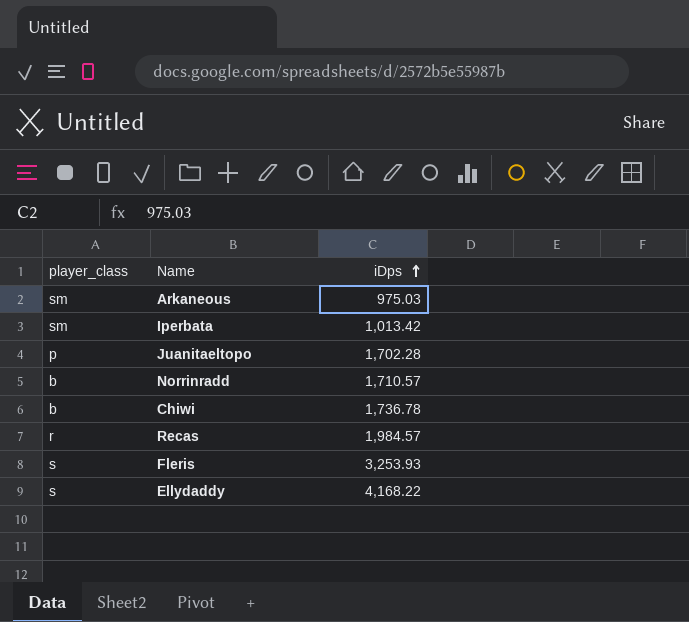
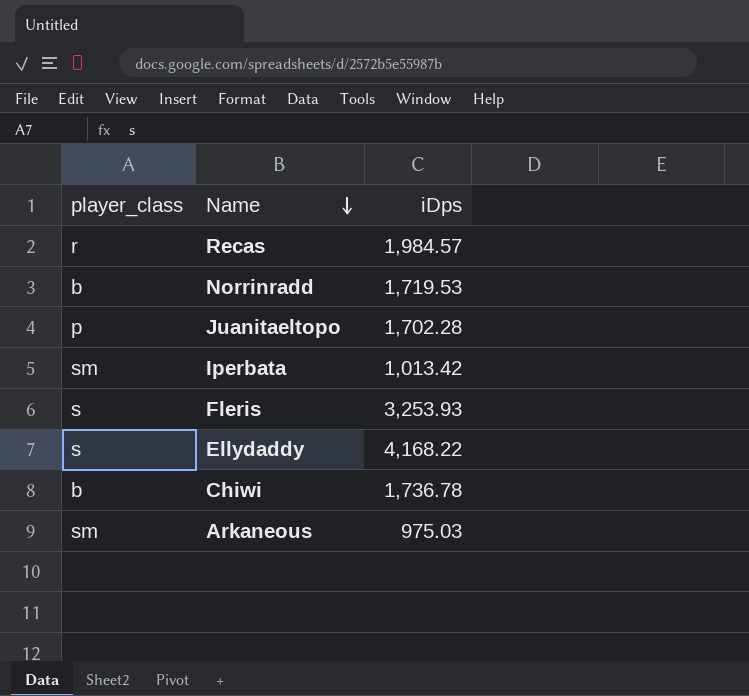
row order: iDps ascending -> Name descending
Norrinradd | iDps: 1,710.57 -> 1,719.53

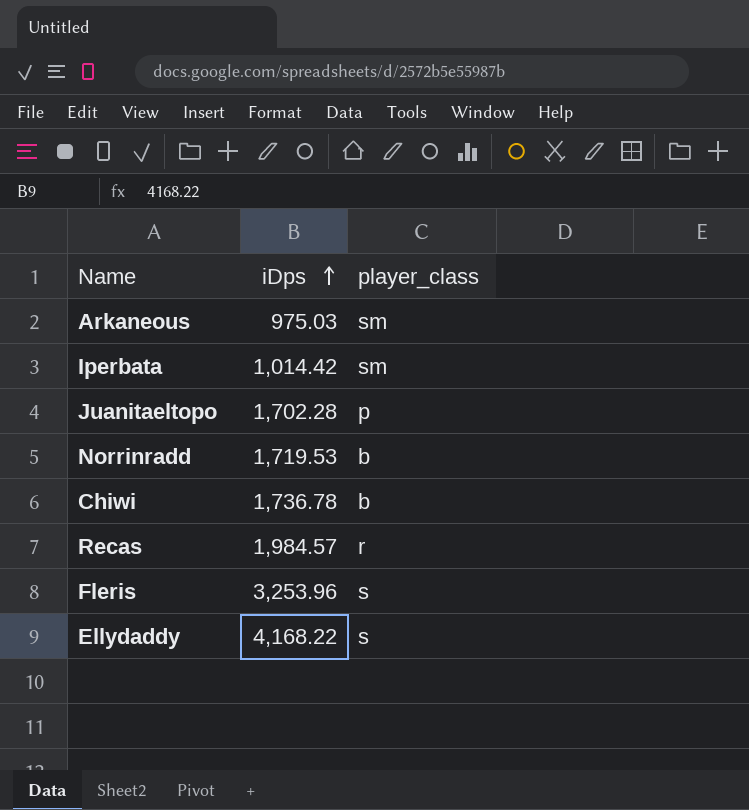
row order: Name descending -> iDps ascending
column player_class | position: 1 -> 3
Iperbata | iDps: 1,013.42 -> 1,014.42
Fleris | iDps: 3,253.93 -> 3,253.96

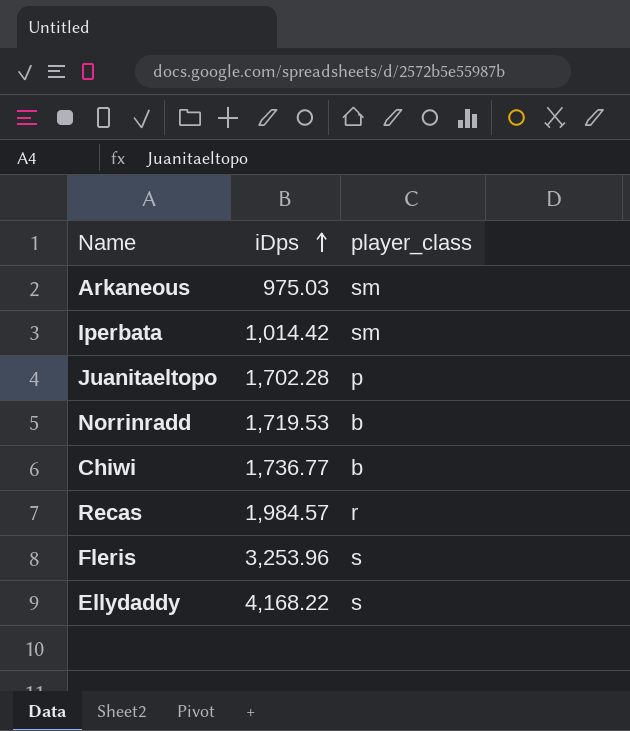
Chiwi | iDps: 1,736.78 -> 1,736.77

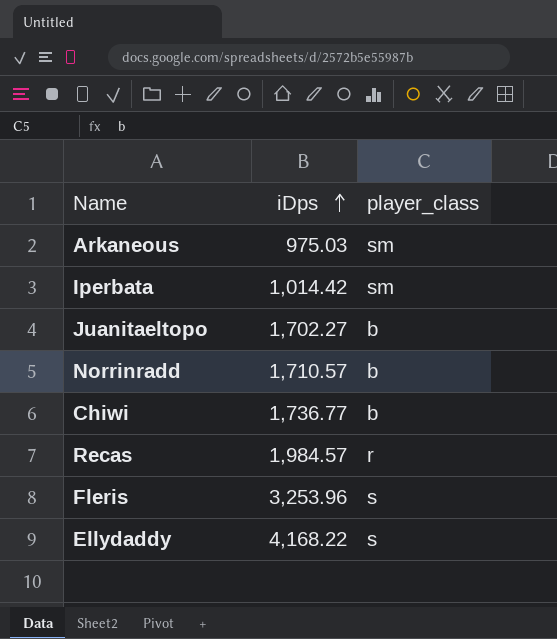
Juanitaeltopo | iDps: 1,702.28 -> 1,702.27
Juanitaeltopo | player_class: p -> b
Norrinradd | iDps: 1,719.53 -> 1,710.57

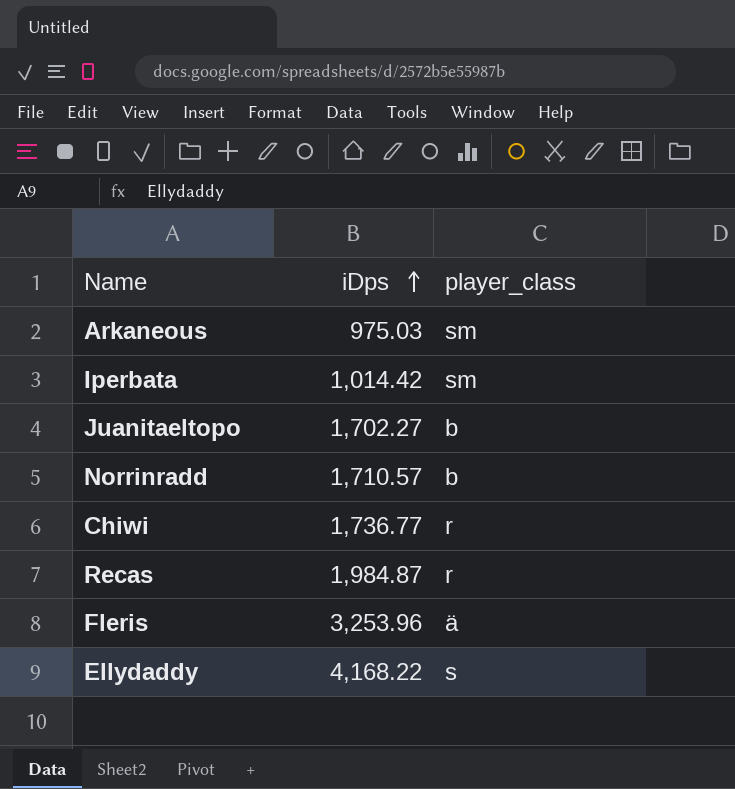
Chiwi | player_class: b -> r
Recas | iDps: 1,984.57 -> 1,984.87
Fleris | player_class: s -> ä

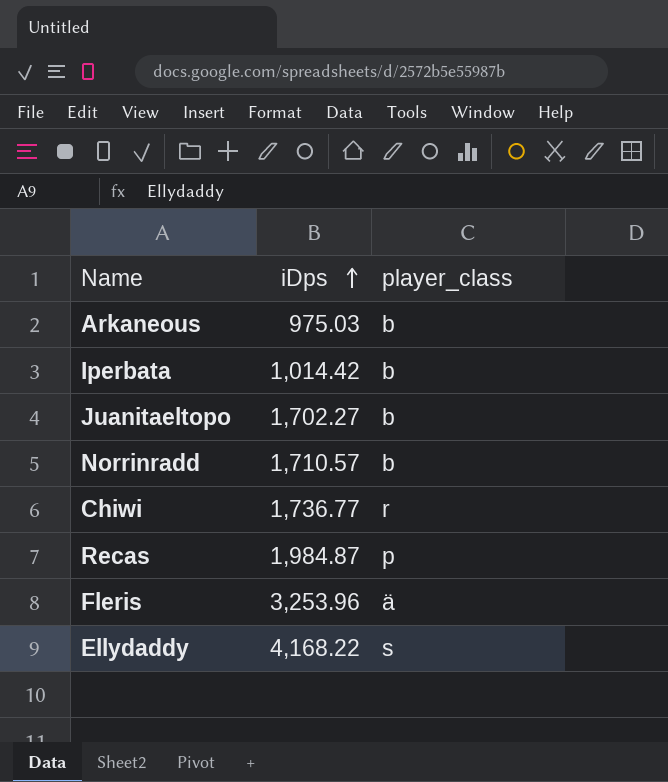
Arkaneous | player_class: sm -> b
Iperbata | player_class: sm -> b
Recas | player_class: r -> p

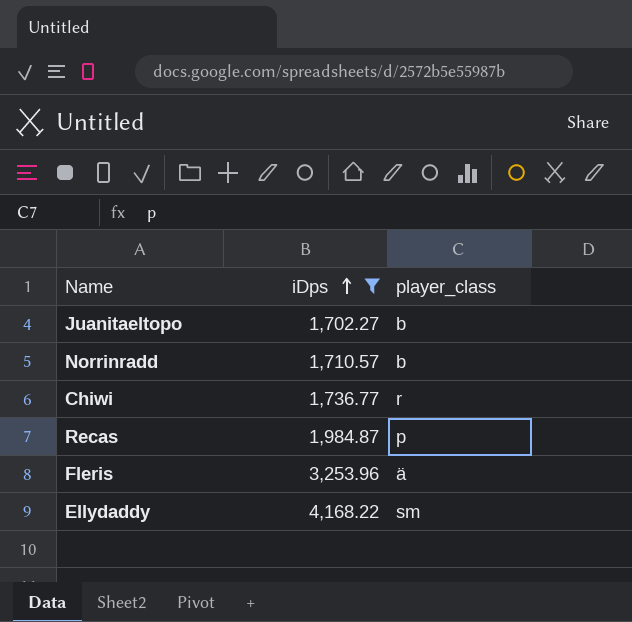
filter: none -> iDps >= 1,702.27
Ellydaddy | player_class: s -> sm

